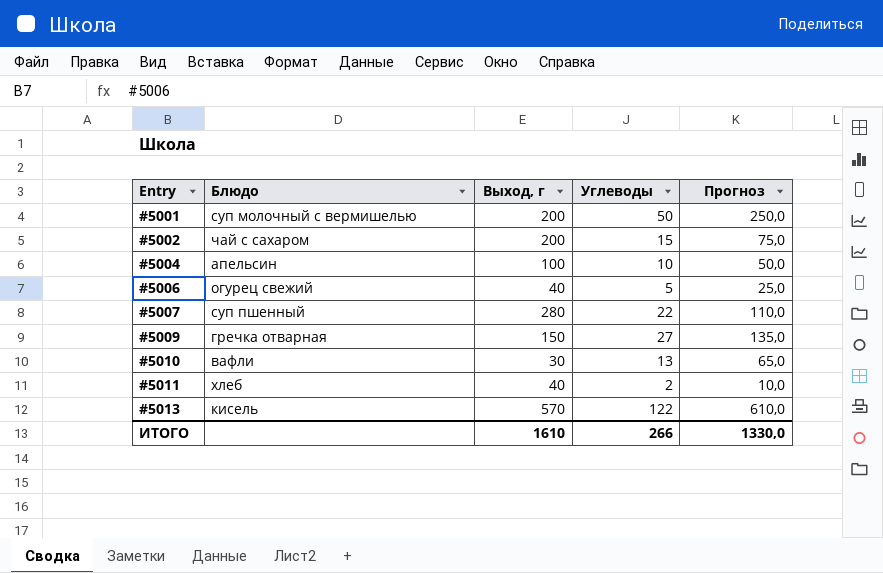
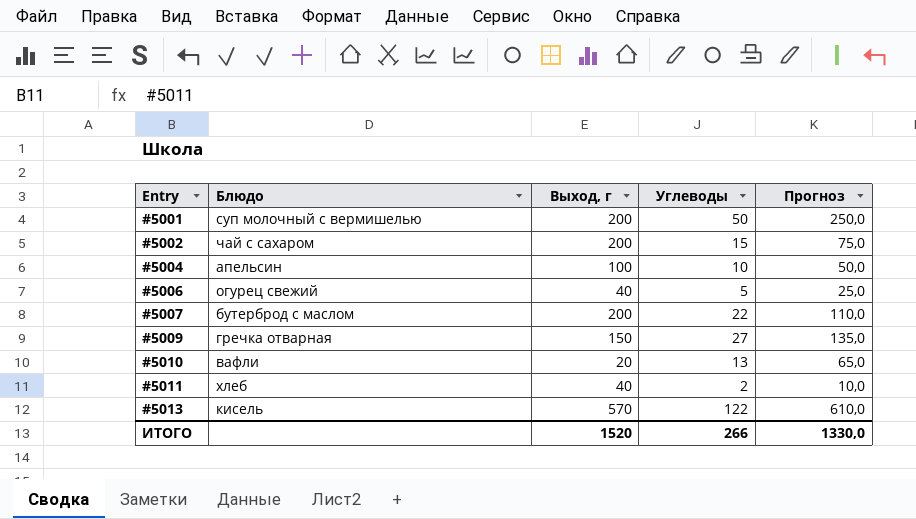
#5007 | Блюдо: суп пшенный -> бутерброд с маслом
#5007 | Выход, г: 280 -> 200
#5010 | Выход, г: 30 -> 20
ИТОГО | Выход, г: 1610 -> 1520

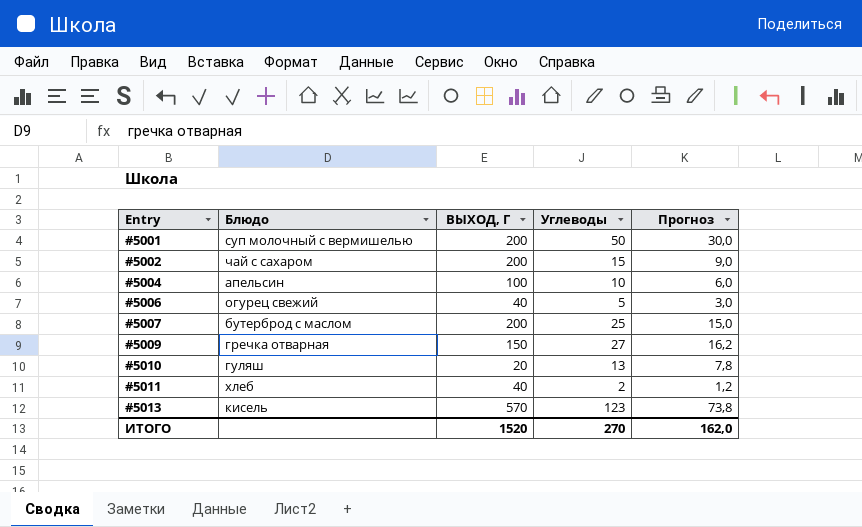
column name: Выход, г -> ВЫХОД, Г
column Прогноз | formula: [Углеводы] * 5 -> [Углеводы] * 0,6
#5007 | Углеводы: 22 -> 25
#5010 | Блюдо: вафли -> гуляш
#5013 | Углеводы: 122 -> 123
ИТОГО | Углеводы: 266 -> 270
ИТОГО | Прогноз: 1330,0 -> 162,0

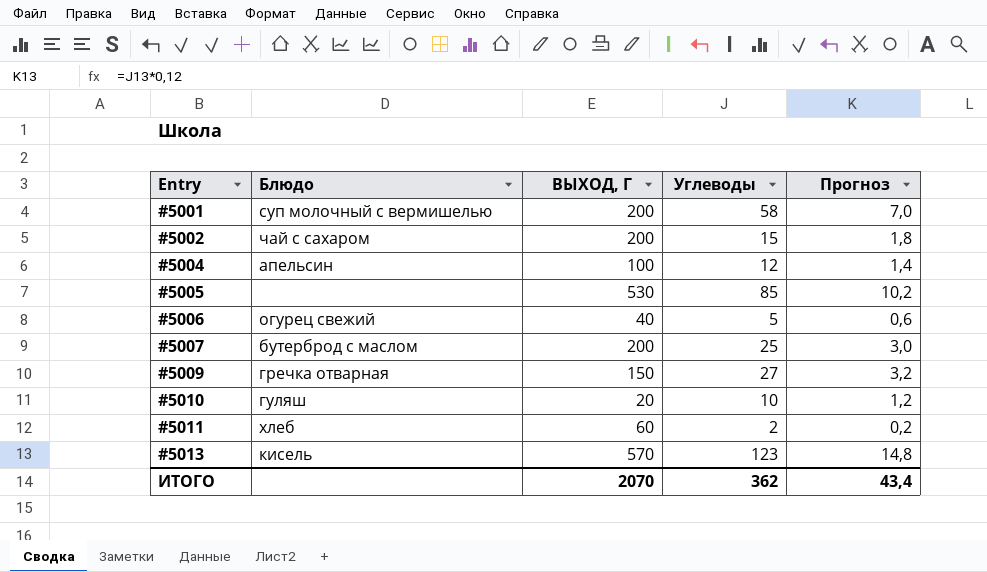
column Прогноз | formula: [Углеводы] * 0,6 -> [Углеводы] * 0,12
#5001 | Углеводы: 50 -> 58
#5004 | Углеводы: 10 -> 12
row #5005: none -> none | 530 | 85 | 10,2
#5010 | Углеводы: 13 -> 10
#5011 | ВЫХОД, Г: 40 -> 60
ИТОГО | ВЫХОД, Г: 1520 -> 2070
ИТОГО | Углеводы: 270 -> 362
ИТОГО | Прогноз: 162,0 -> 43,4

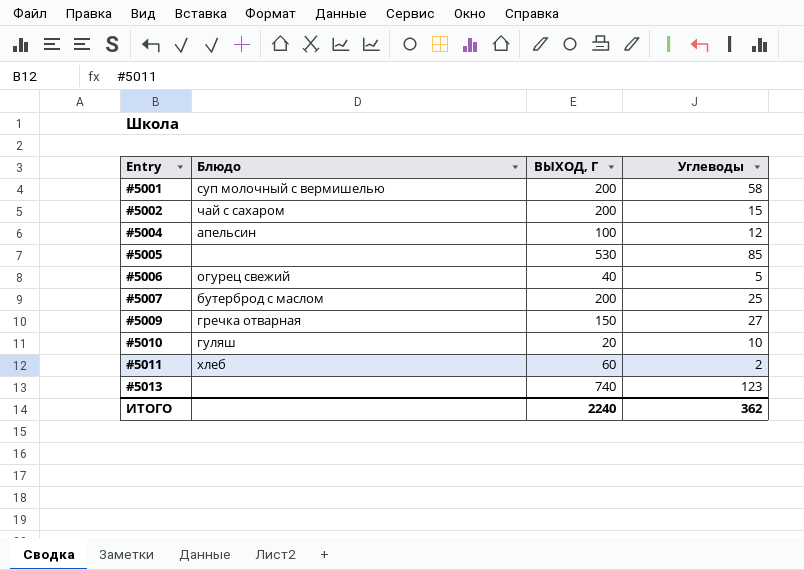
column Прогноз | formula: [Углеводы] * 0,12 -> none
#5013 | Блюдо: кисель -> none
#5013 | ВЫХОД, Г: 570 -> 740
ИТОГО | ВЫХОД, Г: 2070 -> 2240

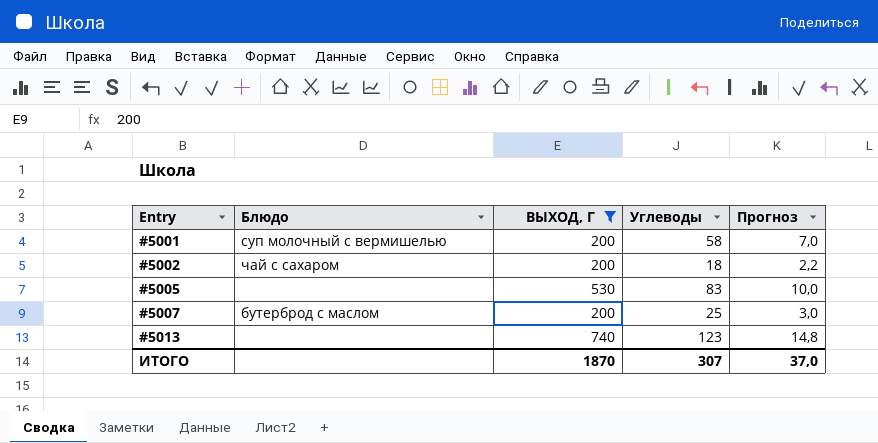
filter: none -> ВЫХОД, Г >= 200
column Прогноз | formula: none -> [Углеводы] * 0,12
#5002 | Углеводы: 15 -> 18
#5005 | Углеводы: 85 -> 83
ИТОГО | ВЫХОД, Г: 2240 -> 1870
ИТОГО | Углеводы: 362 -> 307

